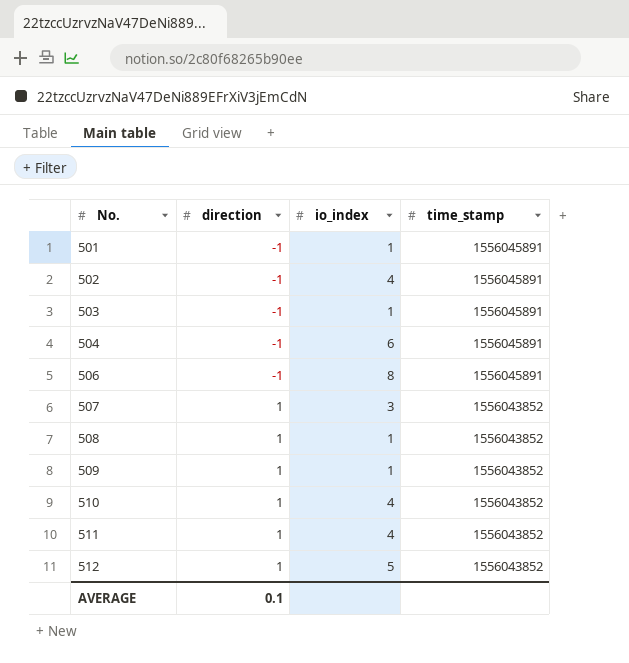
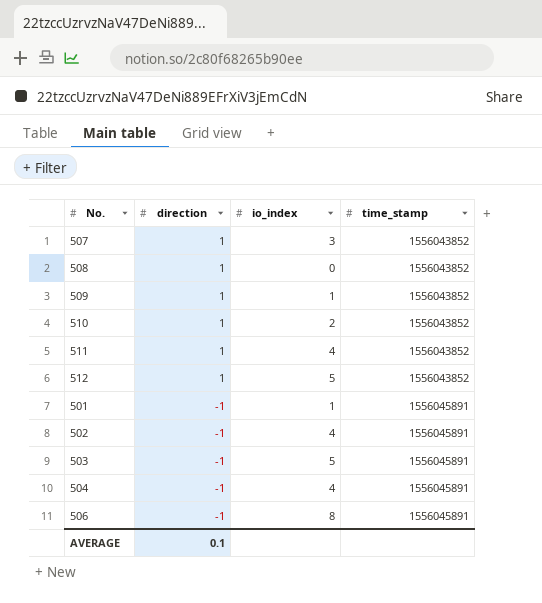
row order: No. ascending -> direction descending
508 | io_index: 1 -> 0
510 | io_index: 4 -> 2
503 | io_index: 1 -> 5
504 | io_index: 6 -> 4

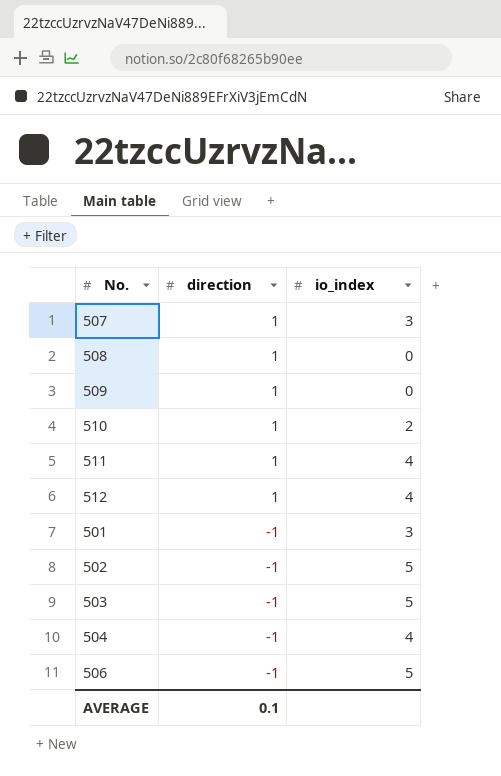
column time_stamp | position: 4 -> none
509 | io_index: 1 -> 0
512 | io_index: 5 -> 4
501 | io_index: 1 -> 3
502 | io_index: 4 -> 5
506 | io_index: 8 -> 5

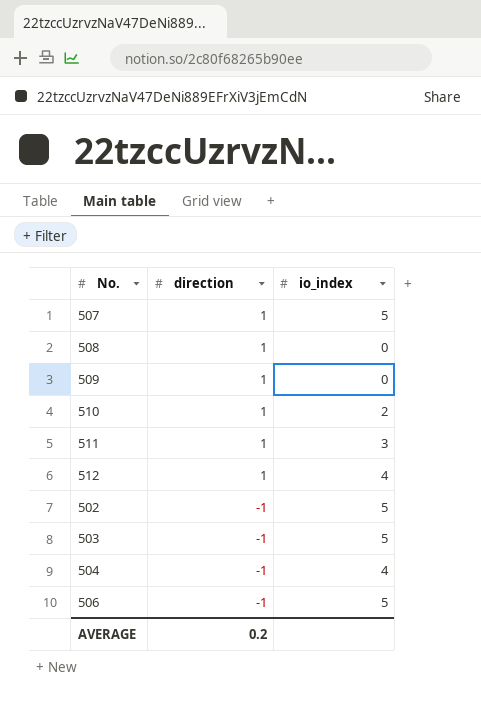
row 501: -1 | 3 -> none
507 | io_index: 3 -> 5
511 | io_index: 4 -> 3
AVERAGE | direction: 0.1 -> 0.2

